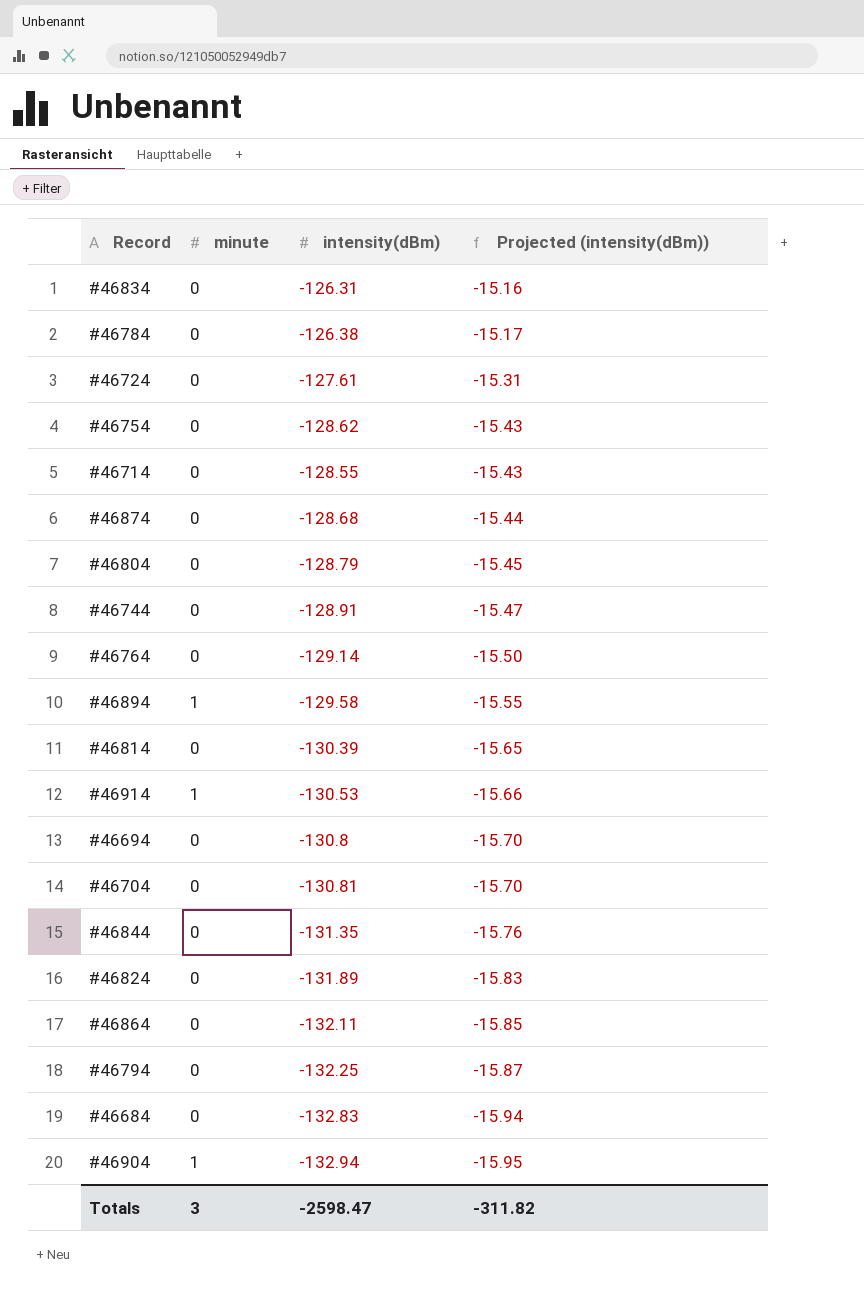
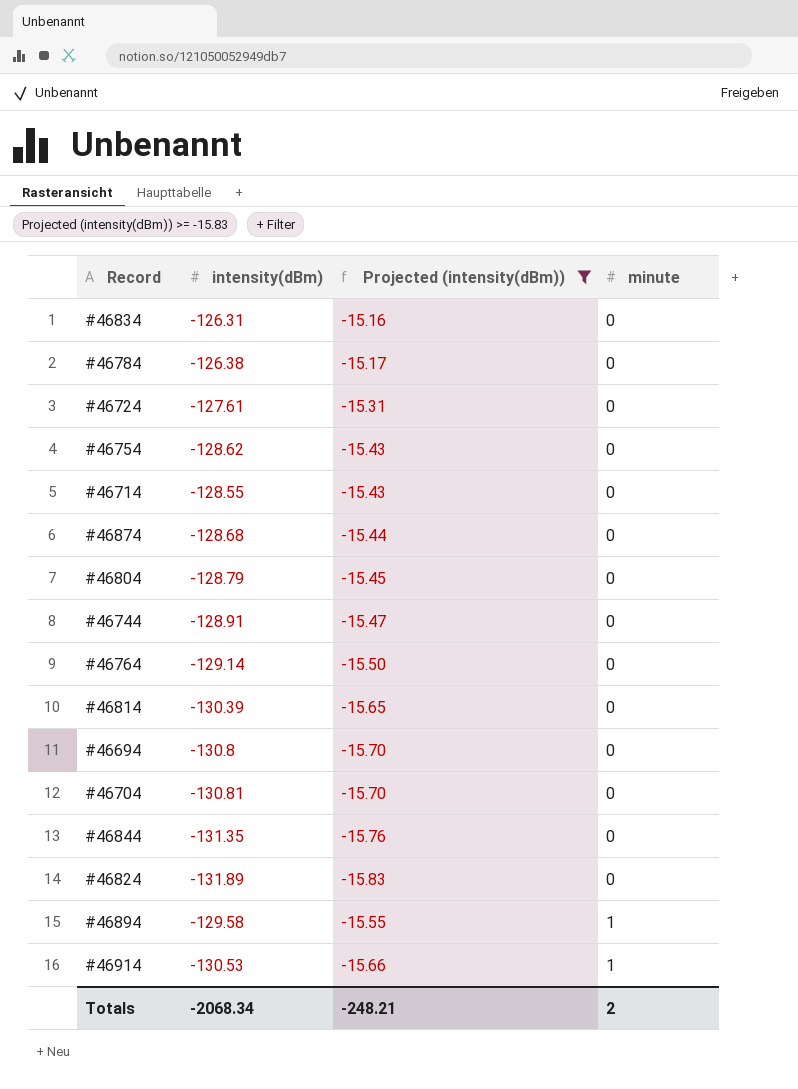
filter: none -> Projected (intensity(dBm)) >= -15.83
row order: Projected (intensity(dBm)) descending -> minute ascending
column minute | position: 2 -> 4
Totals | intensity(dBm): -2598.47 -> -2068.34
Totals | Projected (intensity(dBm)): -311.82 -> -248.21
Totals | minute: 3 -> 2

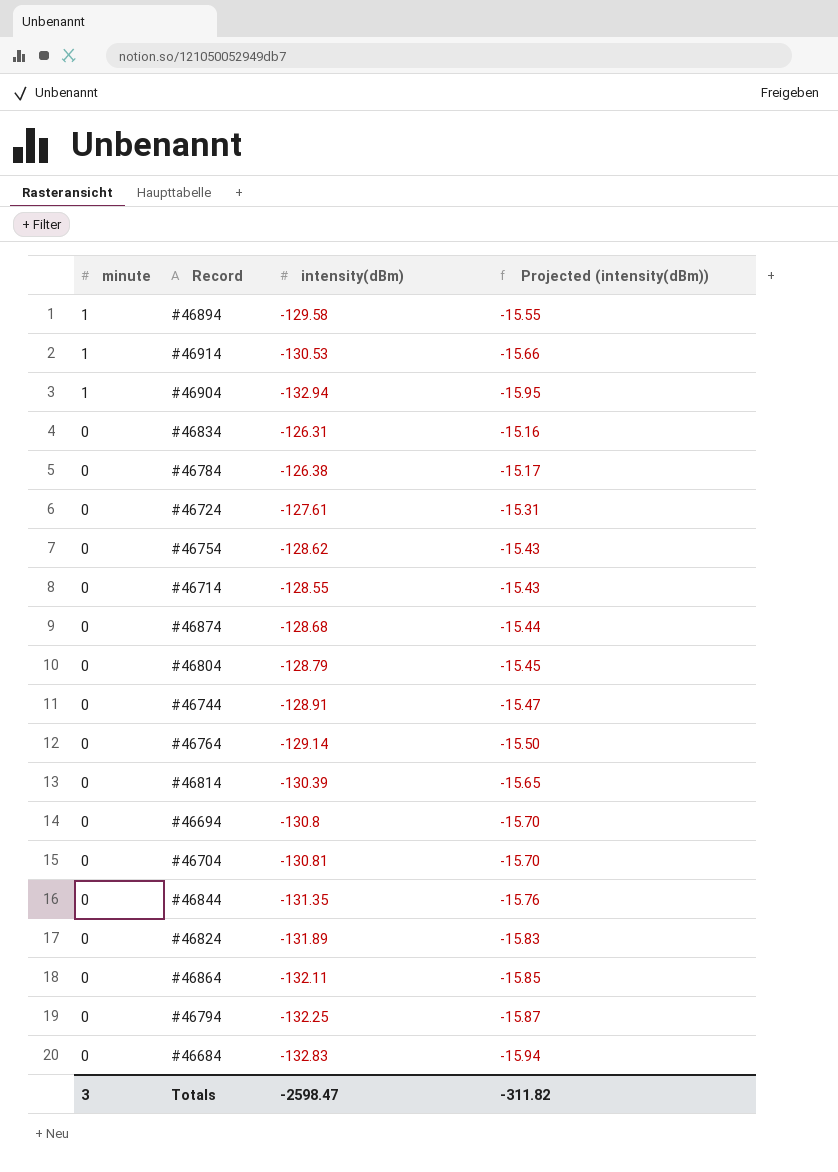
filter: Projected (intensity(dBm)) >= -15.83 -> none
row order: minute ascending -> minute descending
column minute | position: 4 -> 1
Totals | minute: 2 -> 3
Totals | intensity(dBm): -2068.34 -> -2598.47
Totals | Projected (intensity(dBm)): -248.21 -> -311.82

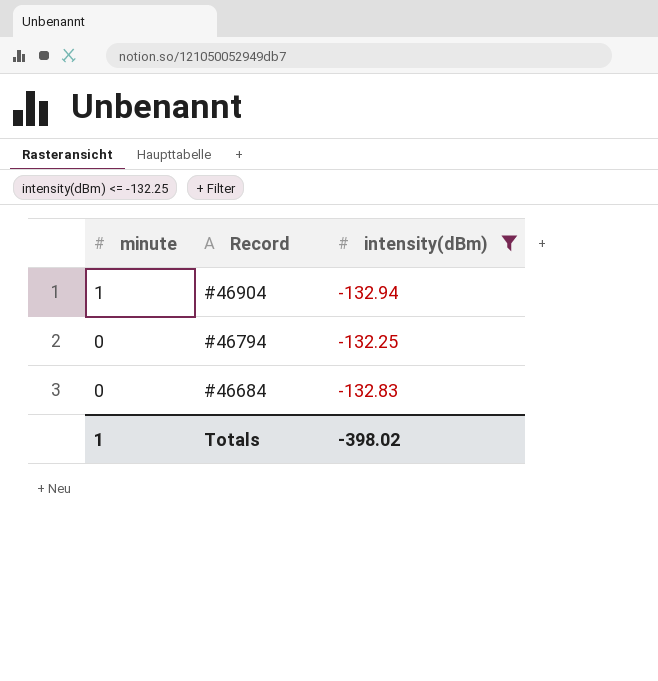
filter: none -> intensity(dBm) <= -132.25
column Projected (intensity(dBm)) | formula: [intensity(dBm)] * 0.12 -> none
Totals | minute: 3 -> 1
Totals | intensity(dBm): -2598.47 -> -398.02

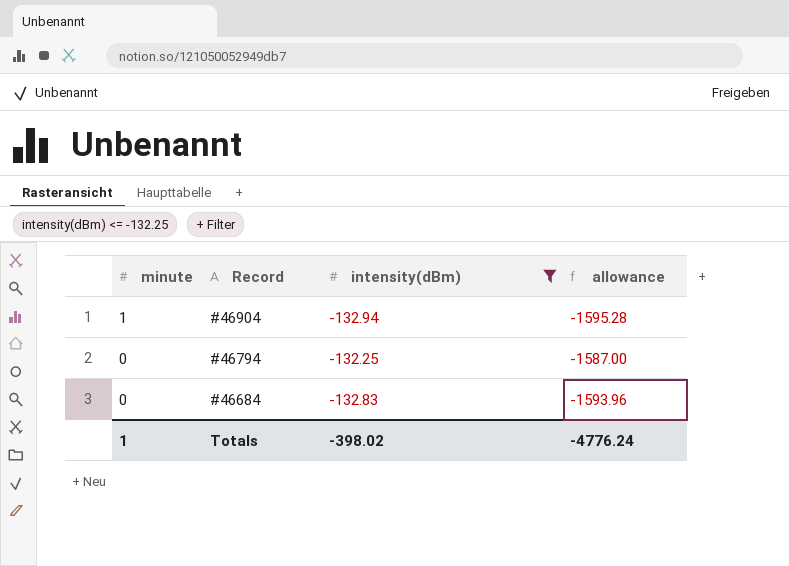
column allowance | formula: none -> [intensity(dBm)] * 12

